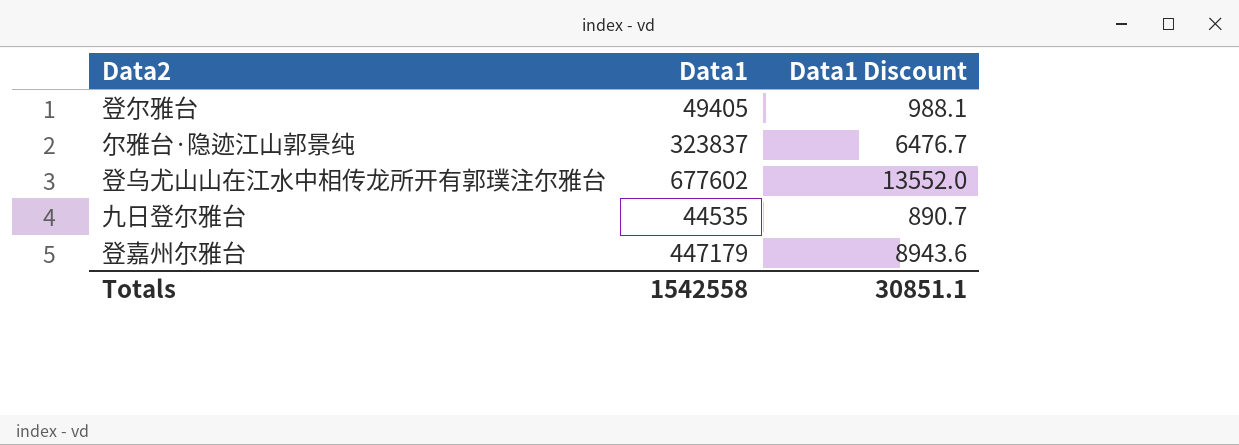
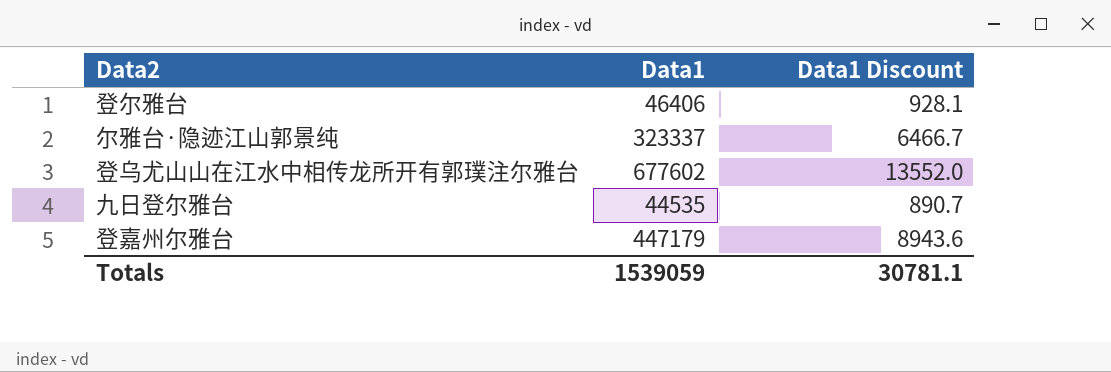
登尔雅台 | Data1: 49405 -> 46406
登尔雅台 | Data1 Discount: 988.1 -> 928.1
尔雅台·隐迹江山郭景纯 | Data1: 323837 -> 323337
尔雅台·隐迹江山郭景纯 | Data1 Discount: 6476.7 -> 6466.7
Totals | Data1: 1542558 -> 1539059
Totals | Data1 Discount: 30851.1 -> 30781.1

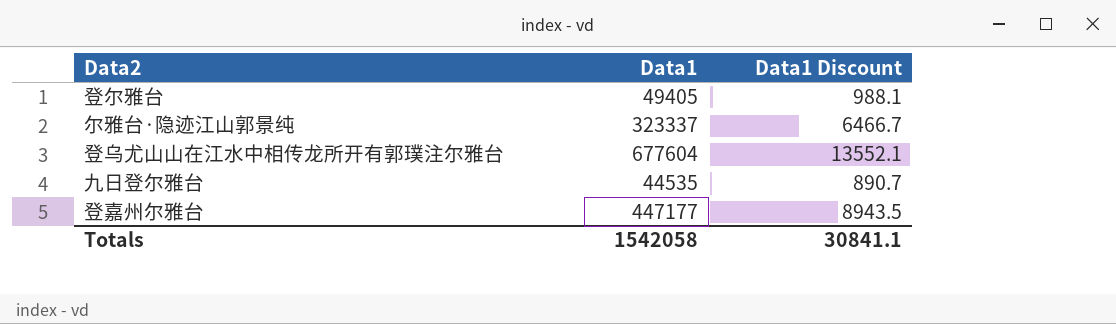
登尔雅台 | Data1: 46406 -> 49405
登尔雅台 | Data1 Discount: 928.1 -> 988.1
登乌尤山山在江水中相传龙所开有郭璞注尔雅台 | Data1: 677602 -> 677604
登乌尤山山在江水中相传龙所开有郭璞注尔雅台 | Data1 Discount: 13552.0 -> 13552.1
登嘉州尔雅台 | Data1: 447179 -> 447177
登嘉州尔雅台 | Data1 Discount: 8943.6 -> 8943.5
Totals | Data1: 1539059 -> 1542058
Totals | Data1 Discount: 30781.1 -> 30841.1

